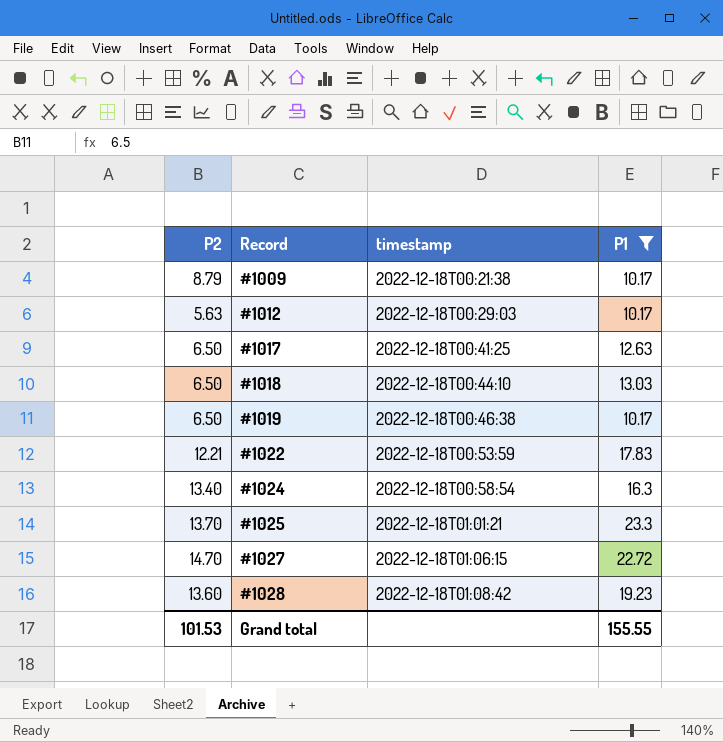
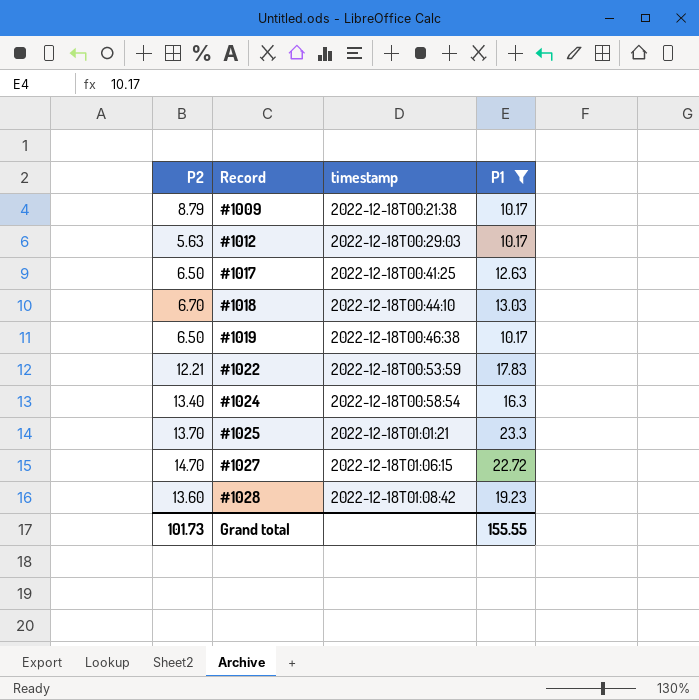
#1018 | P2: 6.50 -> 6.70
Grand total | P2: 101.53 -> 101.73

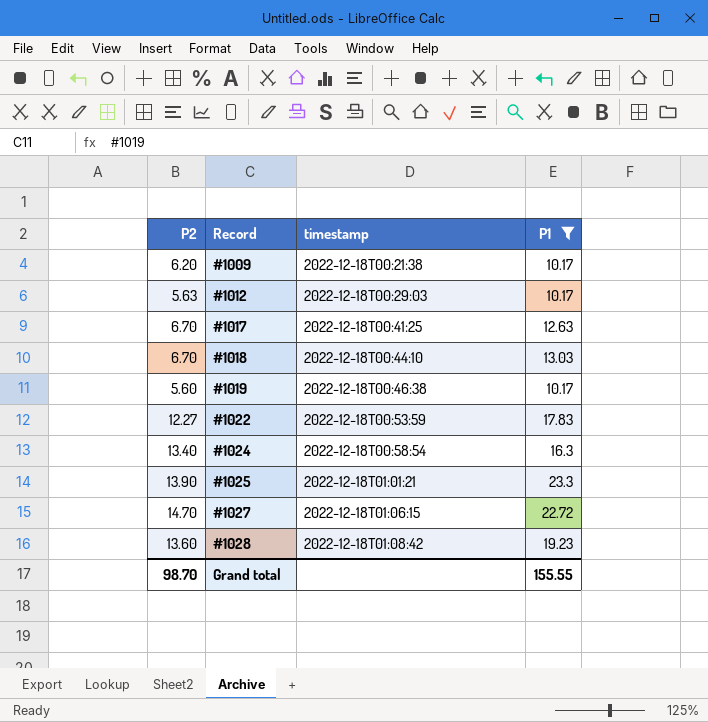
#1009 | P2: 8.79 -> 6.20
#1017 | P2: 6.50 -> 6.70
#1019 | P2: 6.50 -> 5.60
#1022 | P2: 12.21 -> 12.27
#1025 | P2: 13.70 -> 13.90
Grand total | P2: 101.73 -> 98.70

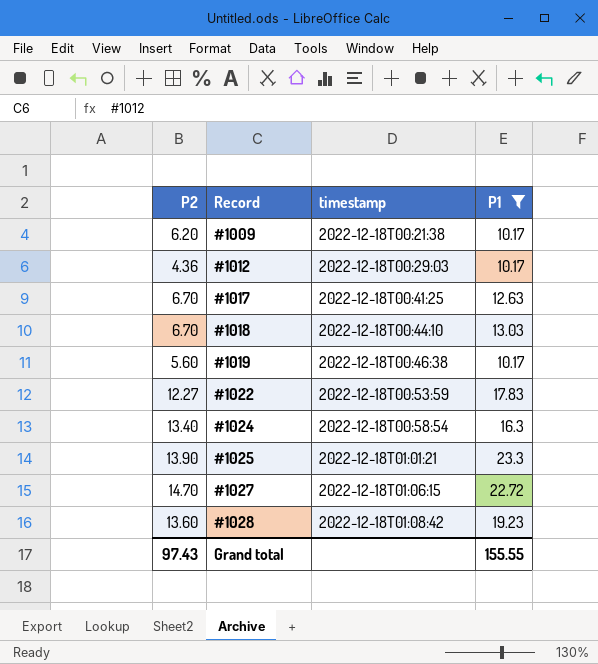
#1012 | P2: 5.63 -> 4.36
Grand total | P2: 98.70 -> 97.43

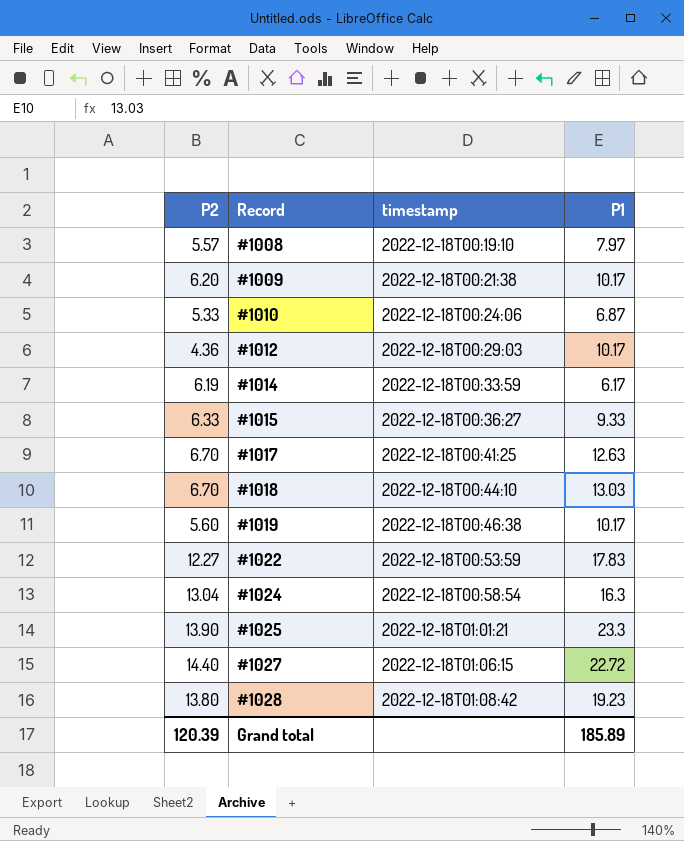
filter: P1 >= 10.17 -> none
#1024 | P2: 13.40 -> 13.04
#1027 | P2: 14.70 -> 14.40
#1028 | P2: 13.60 -> 13.80
Grand total | P2: 97.43 -> 120.39
Grand total | P1: 155.55 -> 185.89

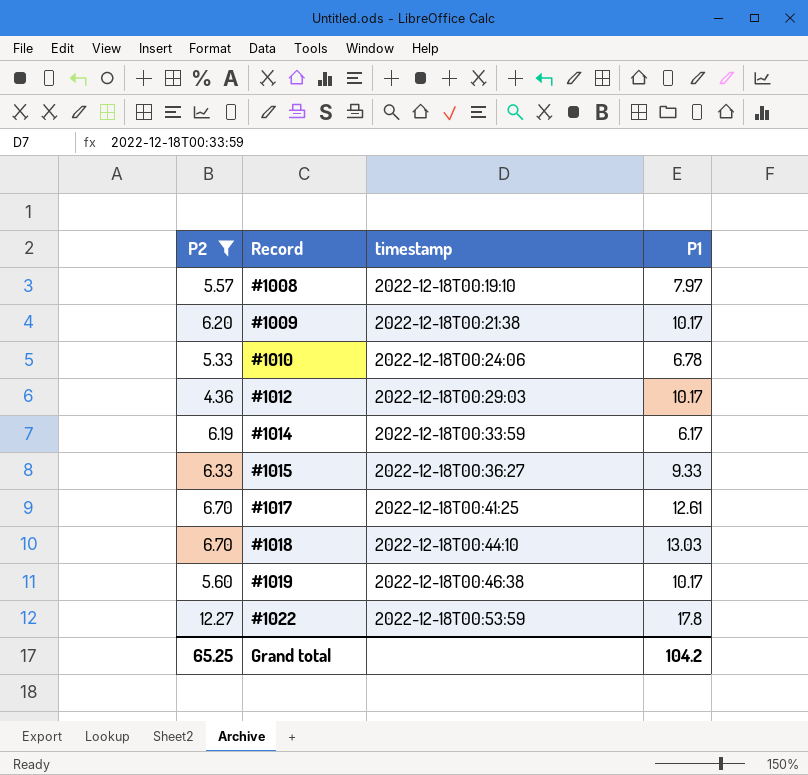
filter: none -> P2 <= 12.27
#1010 | P1: 6.87 -> 6.78
#1017 | P1: 12.63 -> 12.61
#1022 | P1: 17.83 -> 17.8
Grand total | P2: 120.39 -> 65.25
Grand total | P1: 185.89 -> 104.2

